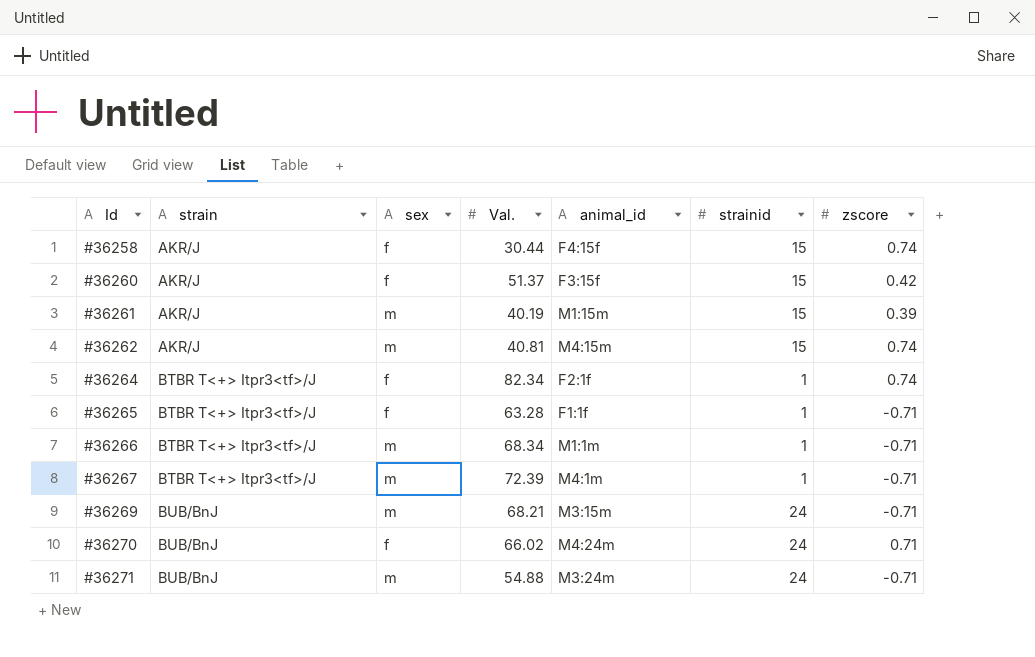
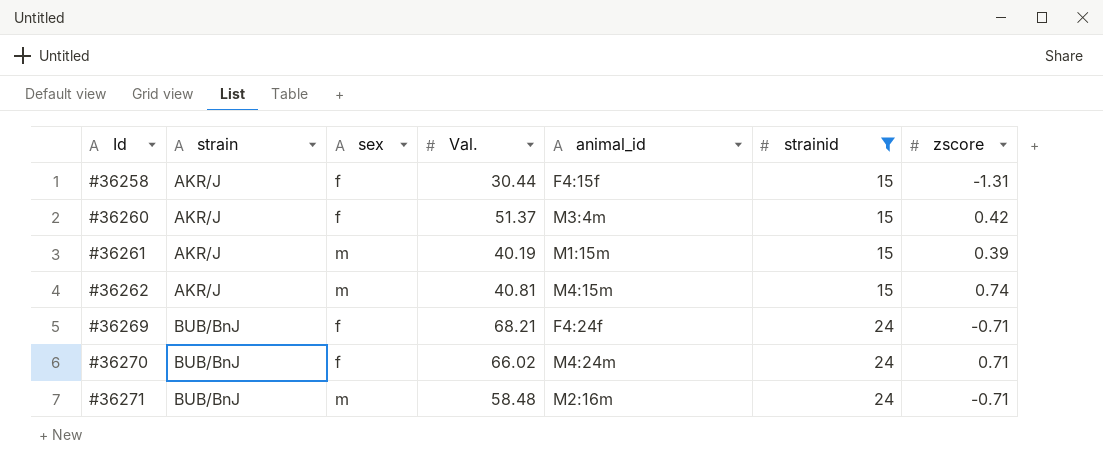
filter: none -> strainid != 1
#36258 | zscore: 0.74 -> -1.31
#36260 | animal_id: F3:15f -> M3:4m
#36269 | sex: m -> f
#36269 | animal_id: M3:15m -> F4:24f
#36271 | Val.: 54.88 -> 58.48
#36271 | animal_id: M3:24m -> M2:16m

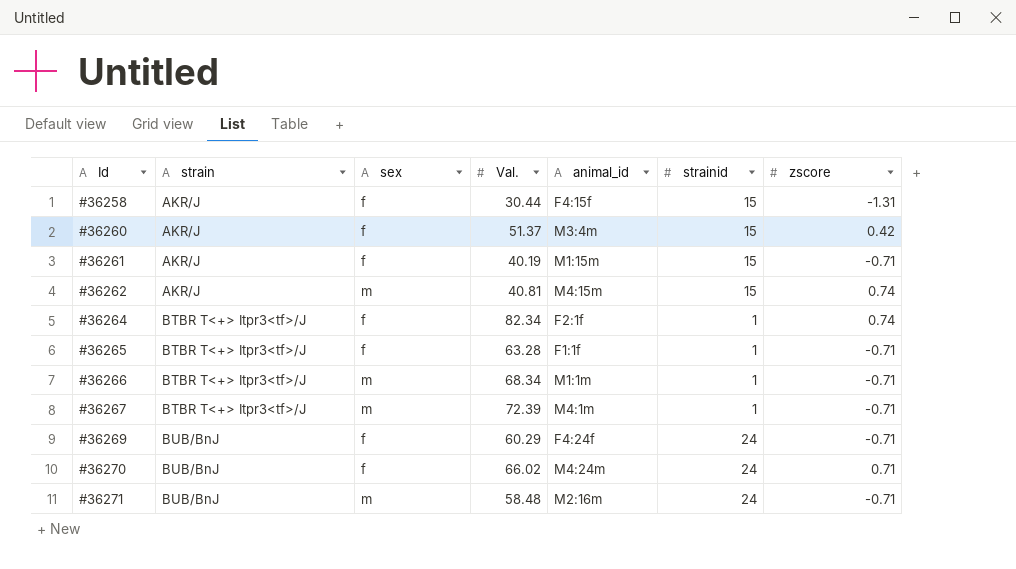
filter: strainid != 1 -> none
#36261 | sex: m -> f
#36261 | zscore: 0.39 -> -0.71
#36269 | Val.: 68.21 -> 60.29

